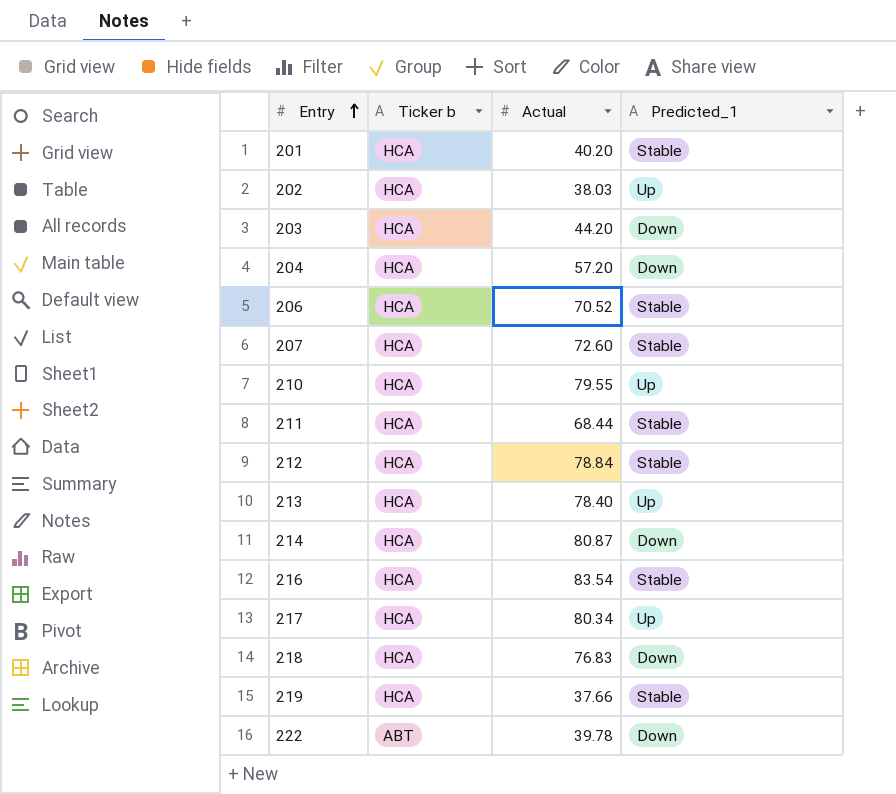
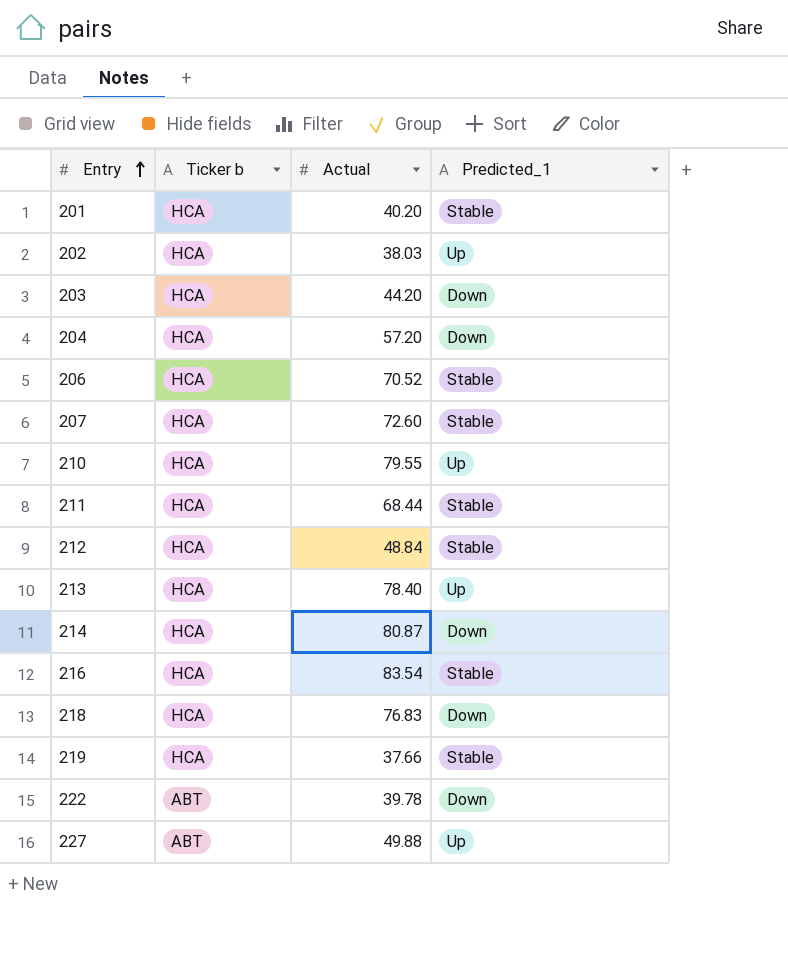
row 217: HCA | 80.34 | Up -> none
212 | Actual: 78.84 -> 48.84
row 227: none -> ABT | 49.88 | Up

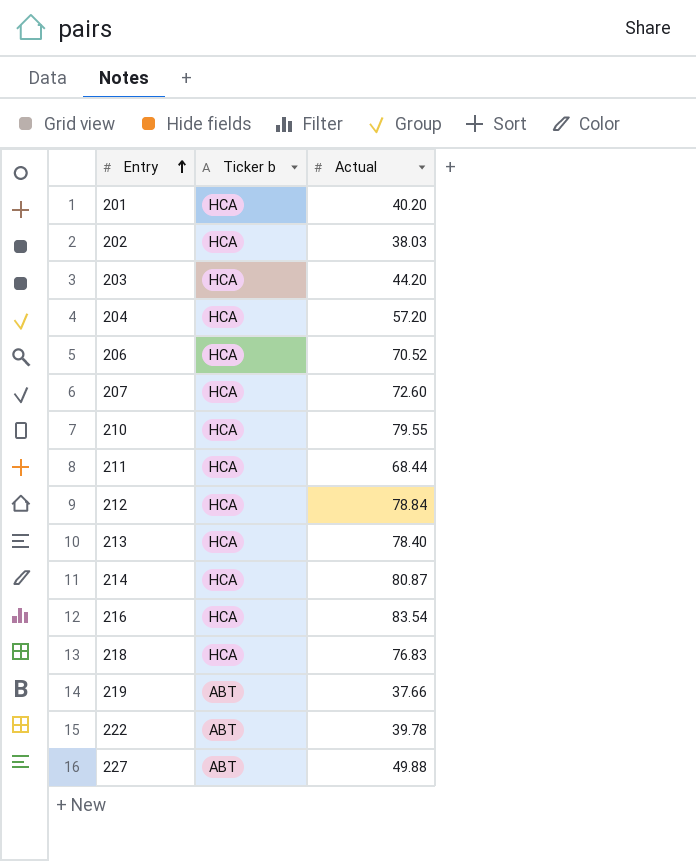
column Predicted_1 | position: 4 -> none
212 | Actual: 48.84 -> 78.84
219 | Ticker b: HCA -> ABT

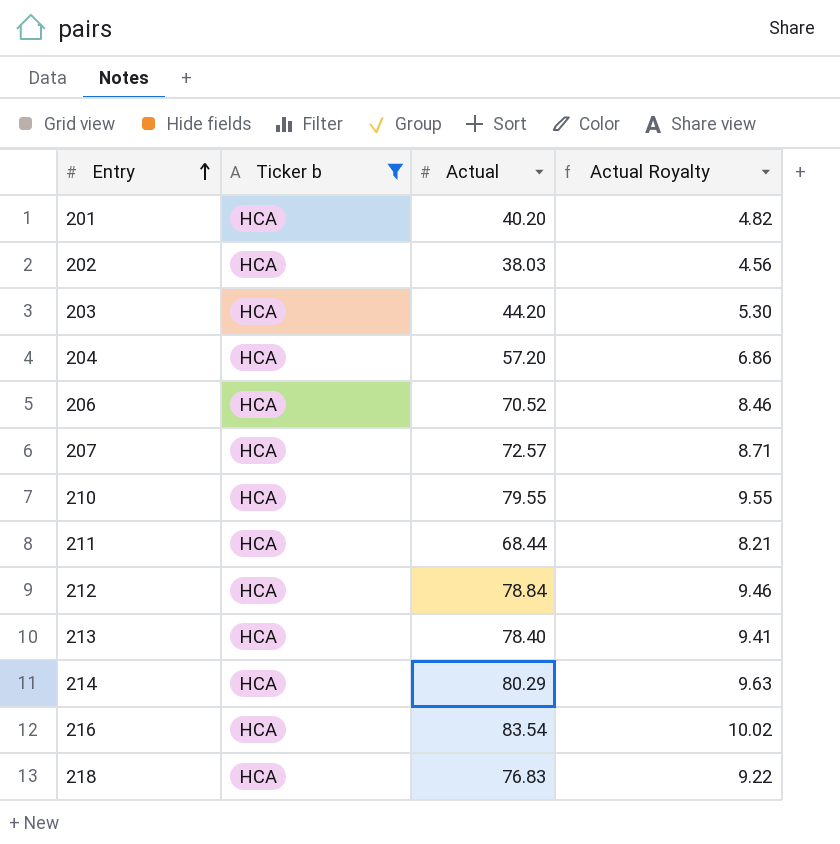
filter: none -> Ticker b = HCA
column Actual Royalty | formula: none -> [Actual] * 0.12
207 | Actual: 72.60 -> 72.57
214 | Actual: 80.87 -> 80.29

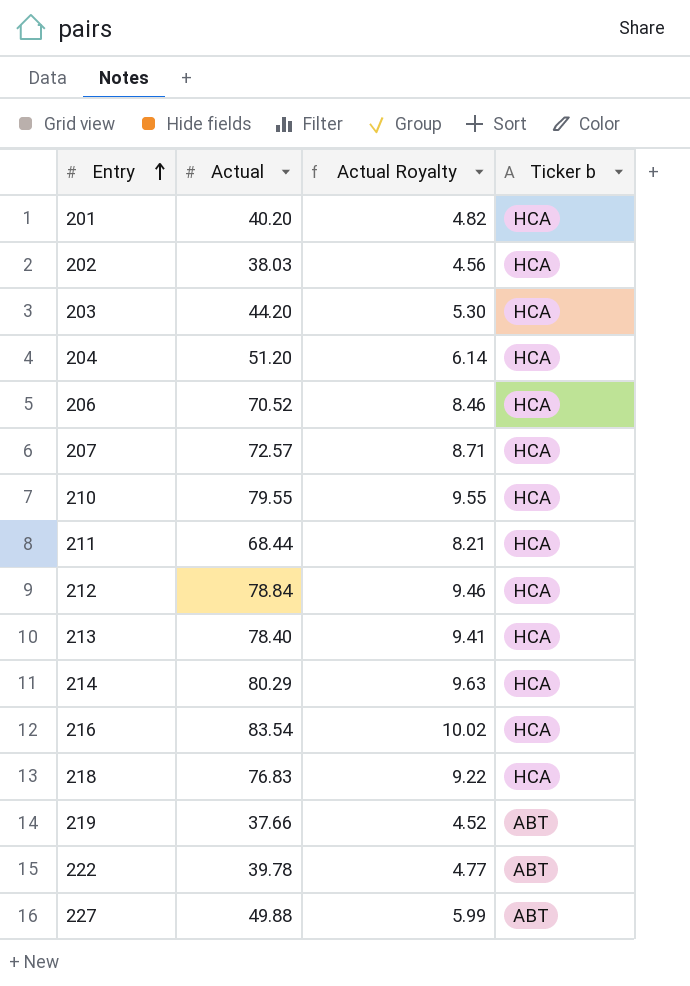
filter: Ticker b = HCA -> none
column Ticker b | position: 2 -> 4
204 | Actual: 57.20 -> 51.20
204 | Actual Royalty: 6.86 -> 6.14

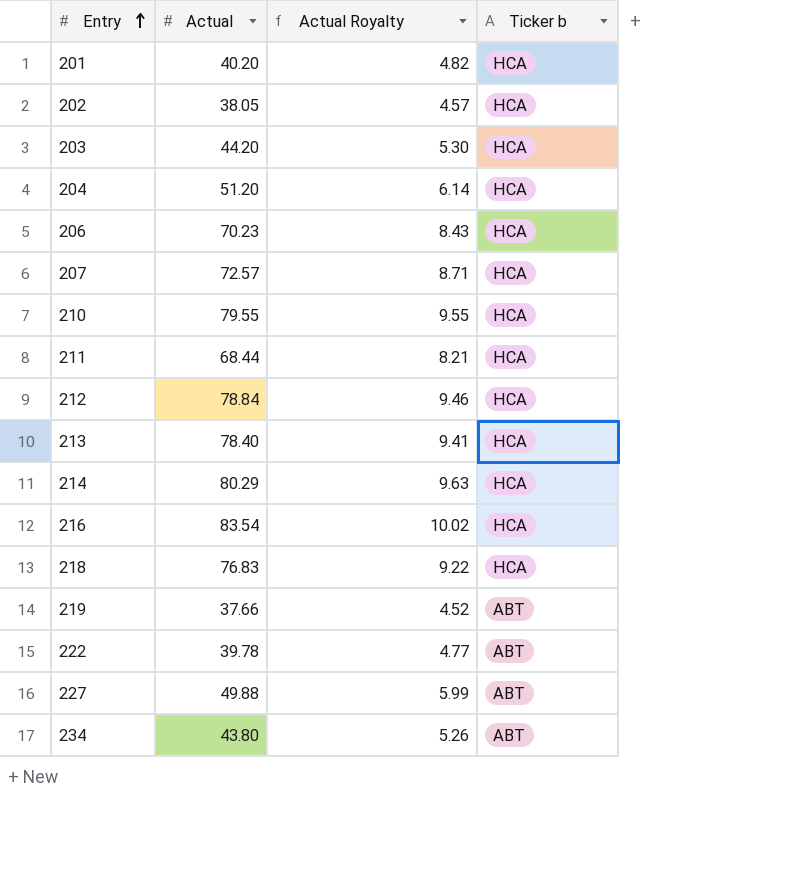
202 | Actual: 38.03 -> 38.05
202 | Actual Royalty: 4.56 -> 4.57
206 | Actual: 70.52 -> 70.23
206 | Actual Royalty: 8.46 -> 8.43
row 234: none -> 43.80 | 5.26 | ABT

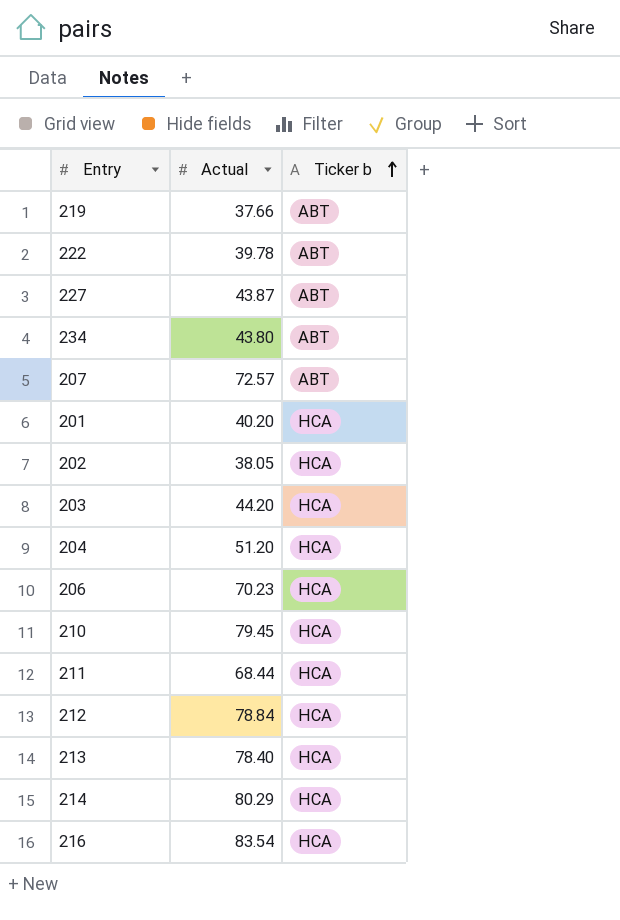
row order: Entry ascending -> Ticker b ascending
column Actual Royalty | formula: [Actual] * 0.12 -> none
row 218: 76.83 | 9.22 | HCA -> none
227 | Actual: 49.88 -> 43.87
207 | Ticker b: HCA -> ABT
210 | Actual: 79.55 -> 79.45

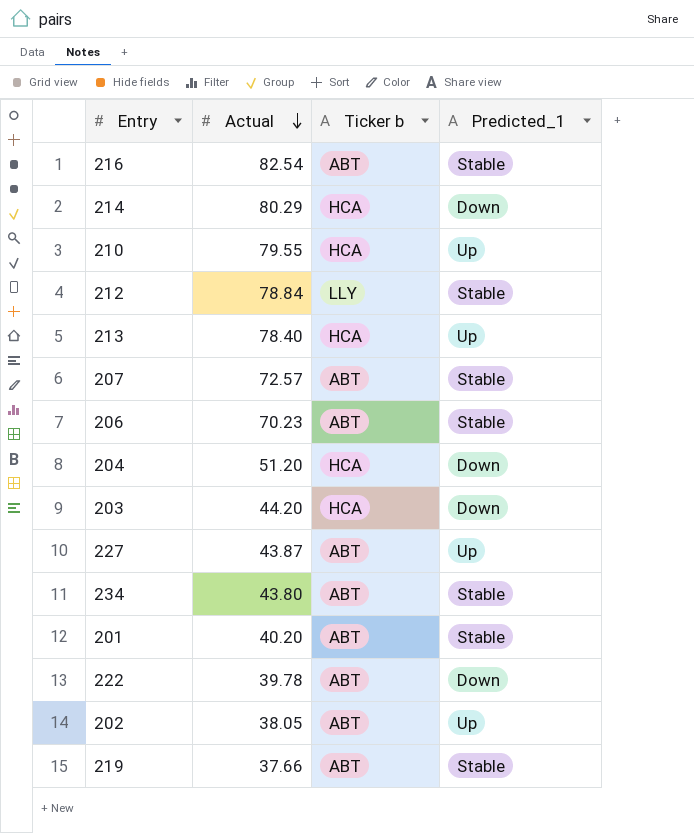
row order: Ticker b ascending -> Actual descending
column Predicted_1 | position: none -> 4
row 211: 68.44 | HCA -> none
216 | Actual: 83.54 -> 82.54
216 | Ticker b: HCA -> ABT
210 | Actual: 79.45 -> 79.55
212 | Ticker b: HCA -> LLY
206 | Ticker b: HCA -> ABT
201 | Ticker b: HCA -> ABT
202 | Ticker b: HCA -> ABT

